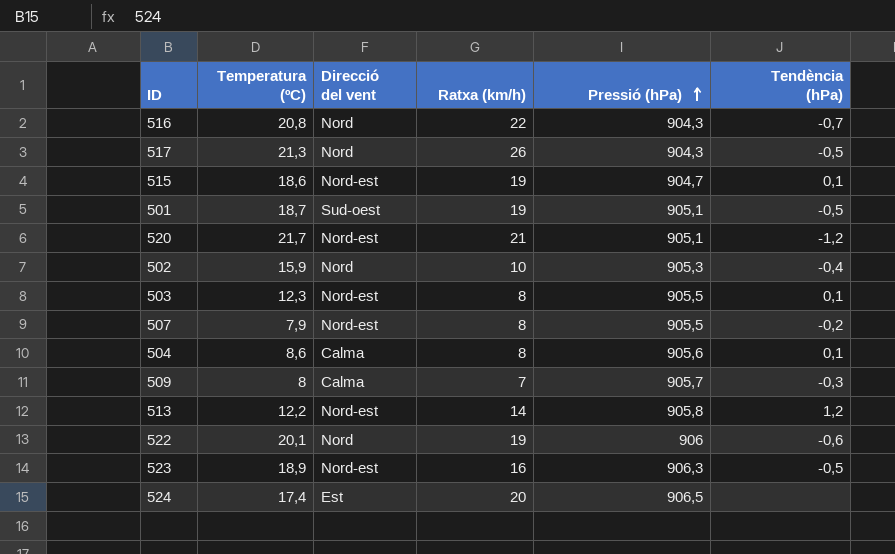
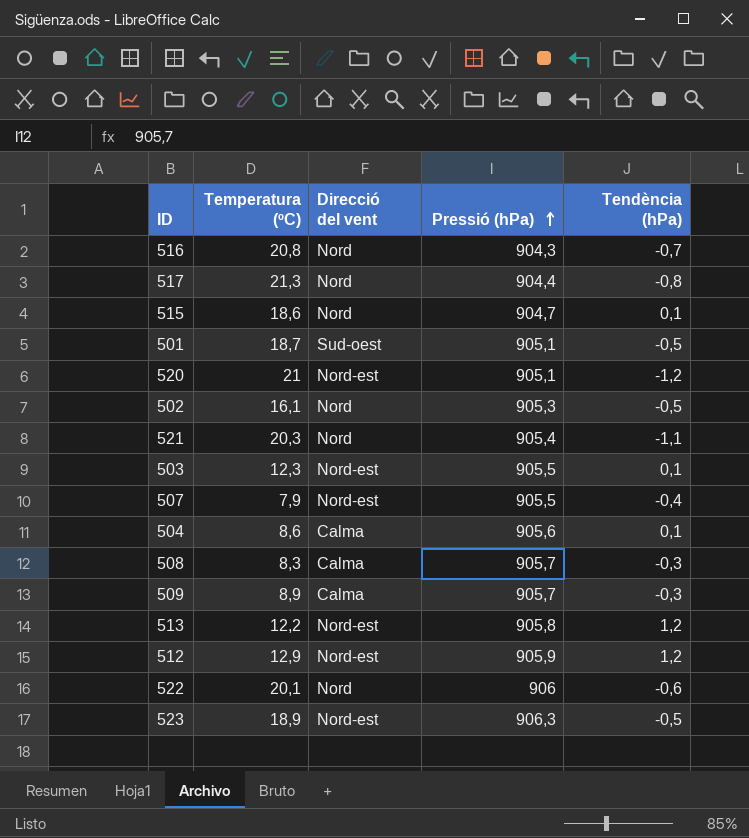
column Ratxa (km/h) | position: 4 -> none
row 524: 17,4 | Est | 20 | 906,5 | none -> none
517 | Pressió (hPa): 904,3 -> 904,4
517 | Tendència (hPa): -0,5 -> -0,8
515 | Direcció del vent: Nord-est -> Nord
520 | Temperatura (ºC): 21,7 -> 21
502 | Temperatura (ºC): 15,9 -> 16,1
502 | Tendència (hPa): -0,4 -> -0,5
row 521: none -> 20,3 | Nord | 905,4 | -1,1
507 | Tendència (hPa): -0,2 -> -0,4
row 508: none -> 8,3 | Calma | 905,7 | -0,3
509 | Temperatura (ºC): 8 -> 8,9
row 512: none -> 12,9 | Nord-est | 905,9 | 1,2

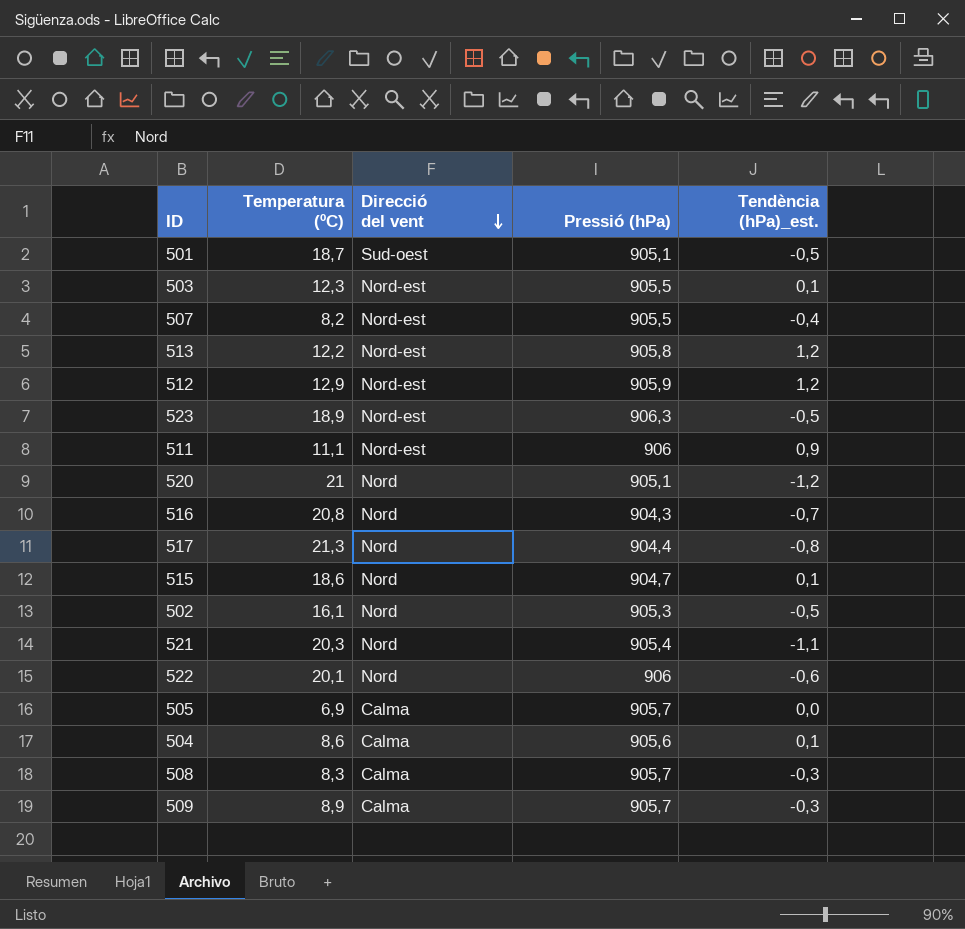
row order: Pressió (hPa) ascending -> Direcció del vent descending
column name: Tendència (hPa) -> Tendència (hPa)_est.
507 | Temperatura (ºC): 7,9 -> 8,2
row 511: none -> 11,1 | Nord-est | 906 | 0,9
520 | Direcció del vent: Nord-est -> Nord
row 505: none -> 6,9 | Calma | 905,7 | 0,0

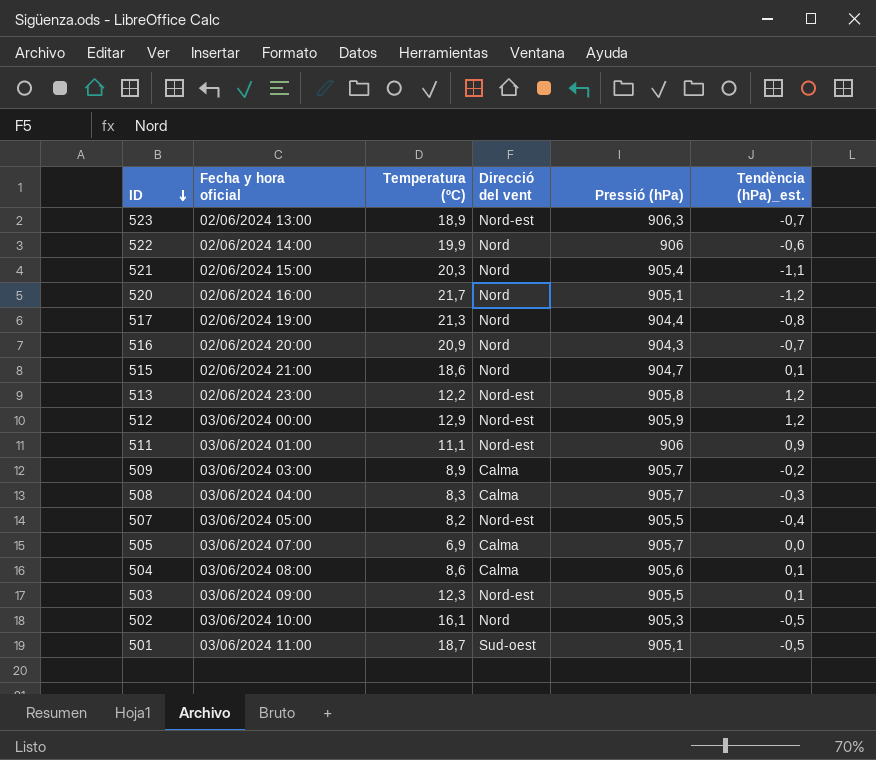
row order: Direcció del vent descending -> ID descending
column Fecha y hora oficial | position: none -> 2
523 | Tendència (hPa)_est.: -0,5 -> -0,7
522 | Temperatura (ºC): 20,1 -> 19,9
520 | Temperatura (ºC): 21 -> 21,7
516 | Temperatura (ºC): 20,8 -> 20,9
509 | Tendència (hPa)_est.: -0,3 -> -0,2

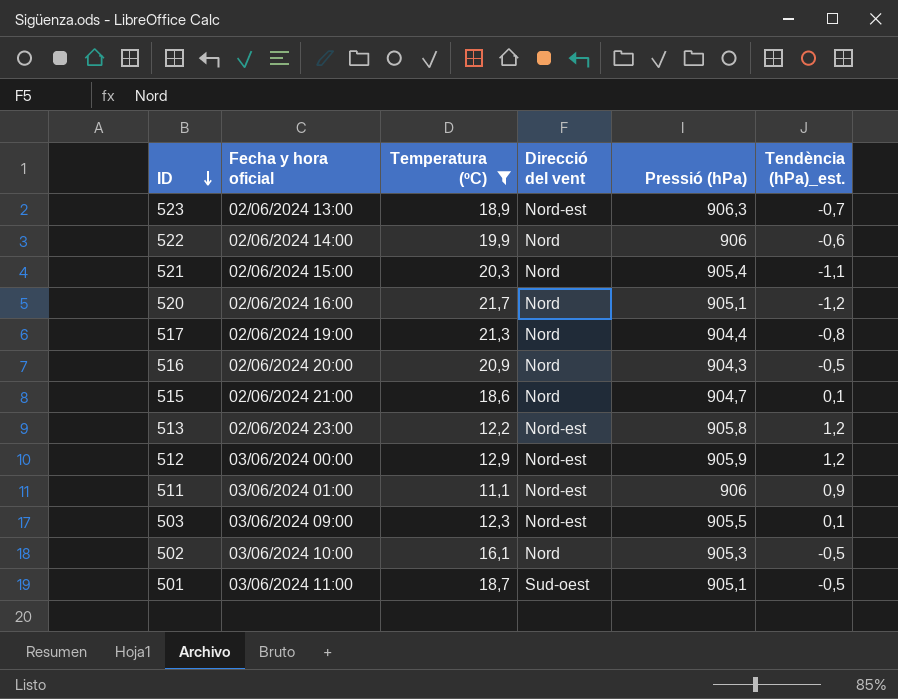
filter: none -> Temperatura (ºC) >= 11,1
516 | Tendència (hPa)_est.: -0,7 -> -0,5

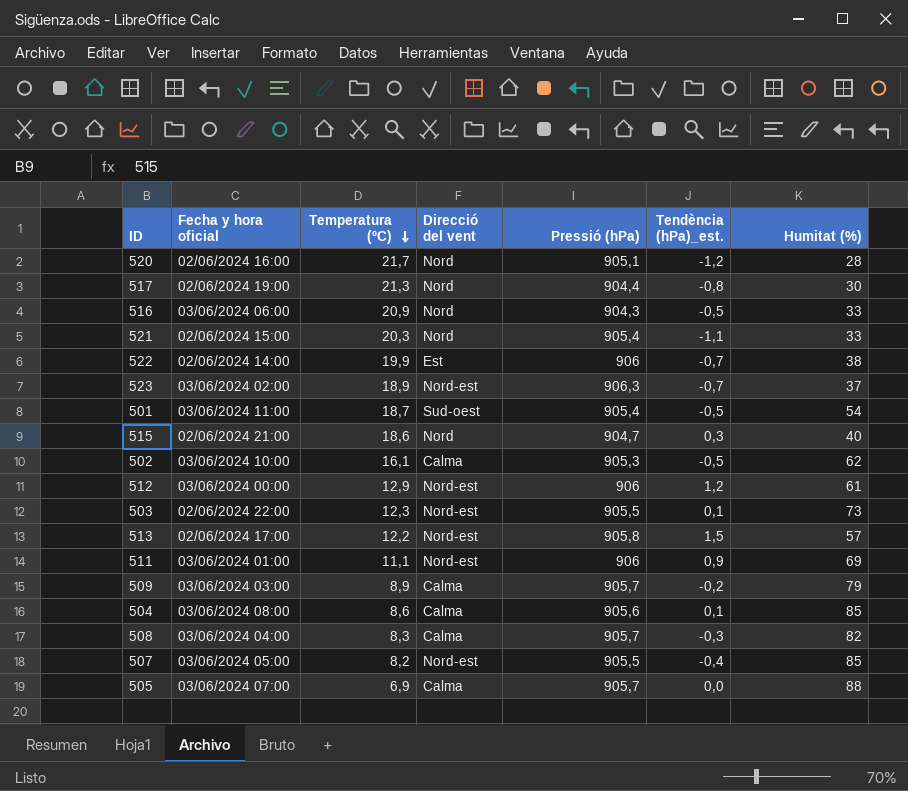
filter: Temperatura (ºC) >= 11,1 -> none
row order: ID descending -> Temperatura (ºC) descending
column Humitat (%) | position: none -> 7
516 | Fecha y hora oficial: 02/06/2024 20:00 -> 03/06/2024 06:00
522 | Direcció del vent: Nord -> Est
522 | Tendència (hPa)_est.: -0,6 -> -0,7
523 | Fecha y hora oficial: 02/06/2024 13:00 -> 03/06/2024 02:00
501 | Pressió (hPa): 905,1 -> 905,4
515 | Tendència (hPa)_est.: 0,1 -> 0,3
502 | Direcció del vent: Nord -> Calma
512 | Pressió (hPa): 905,9 -> 906
503 | Fecha y hora oficial: 03/06/2024 09:00 -> 02/06/2024 22:00
513 | Fecha y hora oficial: 02/06/2024 23:00 -> 02/06/2024 17:00
513 | Tendència (hPa)_est.: 1,2 -> 1,5

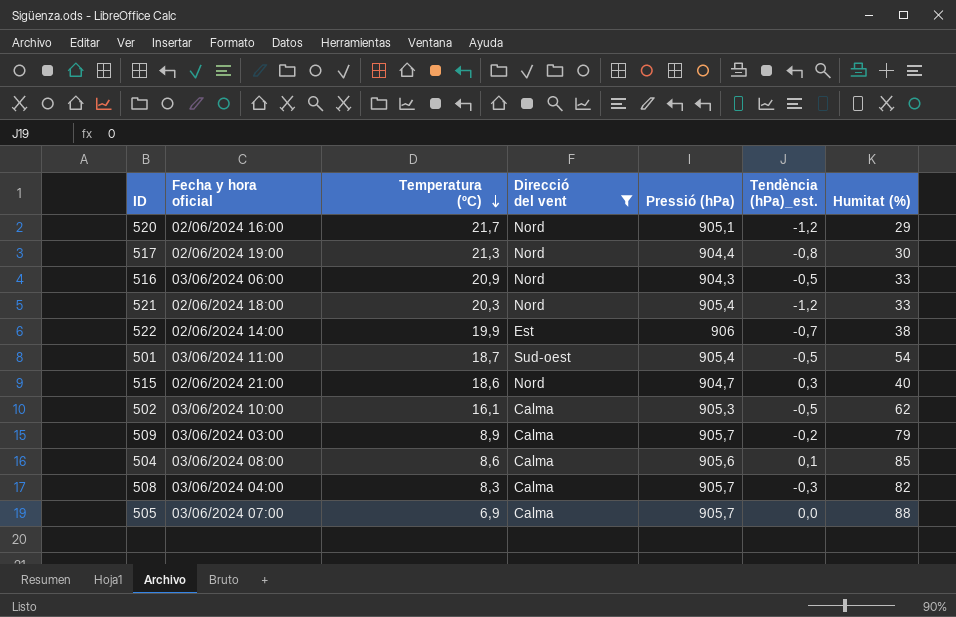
filter: none -> Direcció del vent != Nord-est
520 | Humitat (%): 28 -> 29
521 | Fecha y hora oficial: 02/06/2024 15:00 -> 02/06/2024 18:00
521 | Tendència (hPa)_est.: -1,1 -> -1,2

